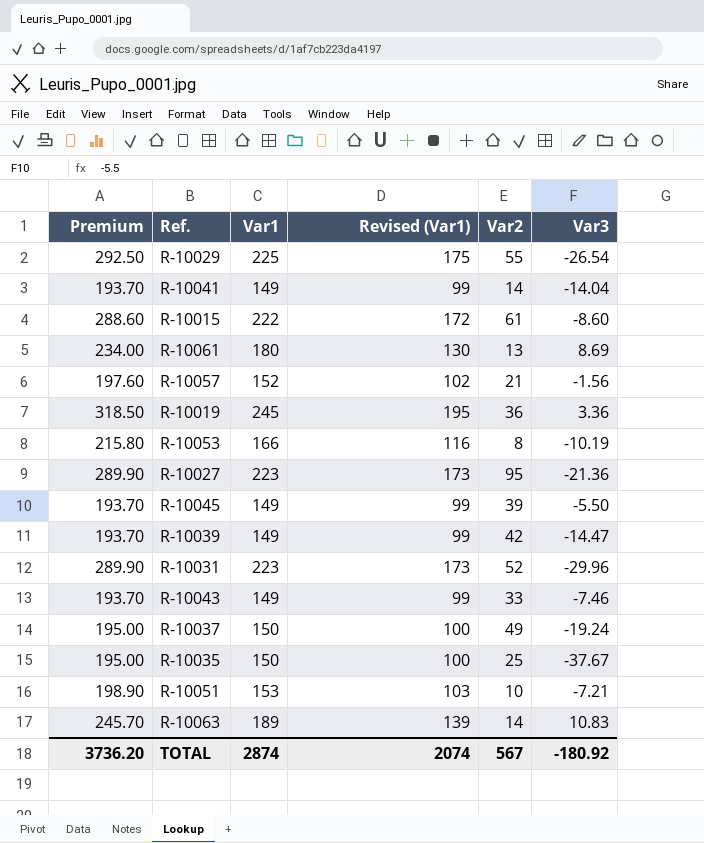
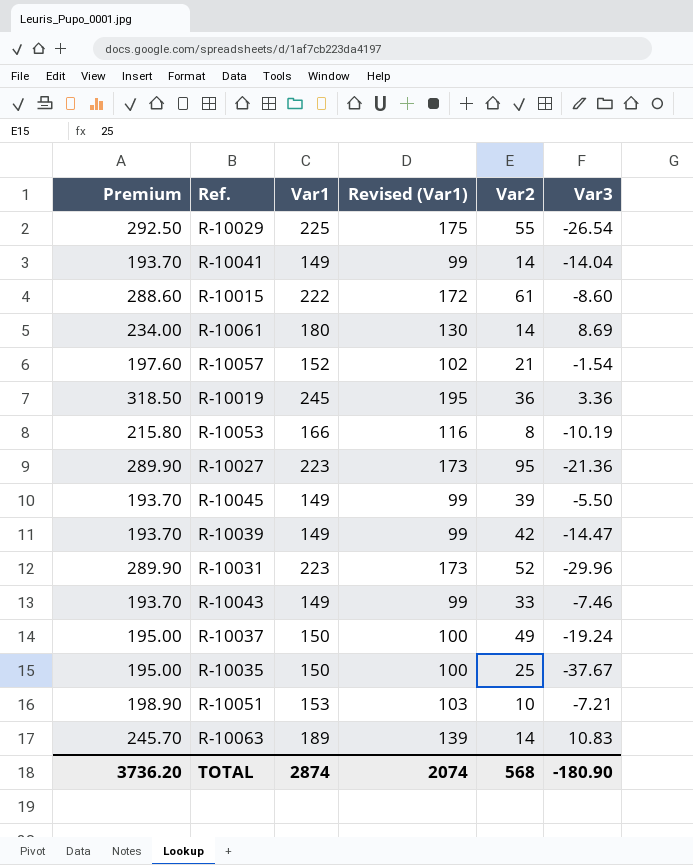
R-10061 | Var2: 13 -> 14
R-10057 | Var3: -1.56 -> -1.54
TOTAL | Var2: 567 -> 568
TOTAL | Var3: -180.92 -> -180.90

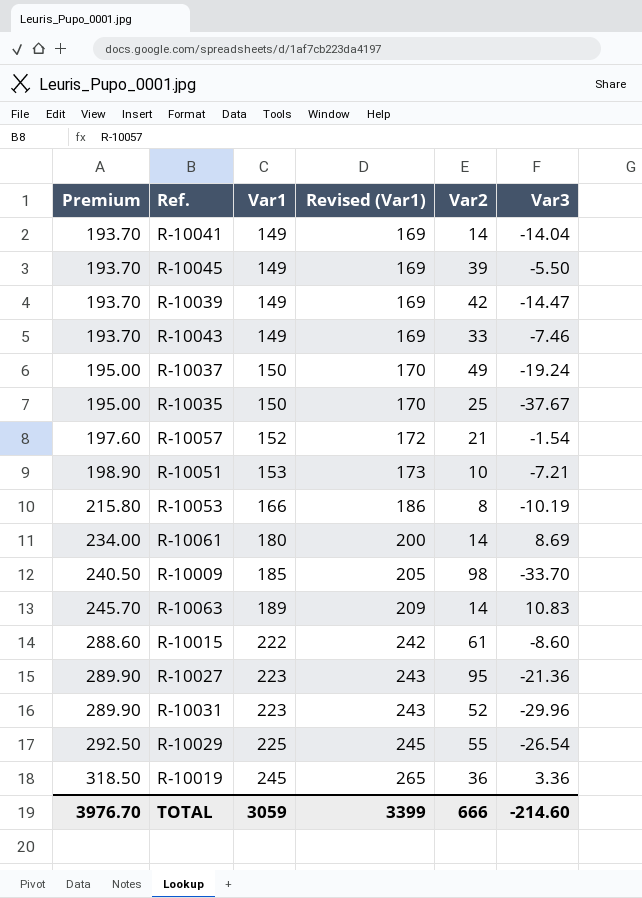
row order: none -> Premium ascending
column Revised (Var1) | formula: [Var1] - 50 -> [Var1] + 20
row R-10009: none -> 240.50 | 185 | 205 | 98 | -33.70
TOTAL | Premium: 3736.20 -> 3976.70
TOTAL | Var1: 2874 -> 3059
TOTAL | Revised (Var1): 2074 -> 3399
TOTAL | Var2: 568 -> 666
TOTAL | Var3: -180.90 -> -214.60

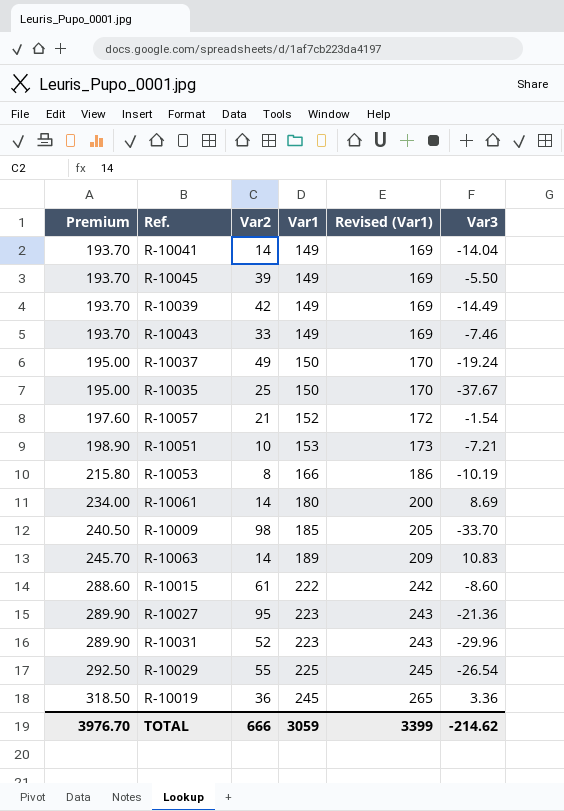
column Var2 | position: 5 -> 3
R-10039 | Var3: -14.47 -> -14.49
TOTAL | Var3: -214.60 -> -214.62

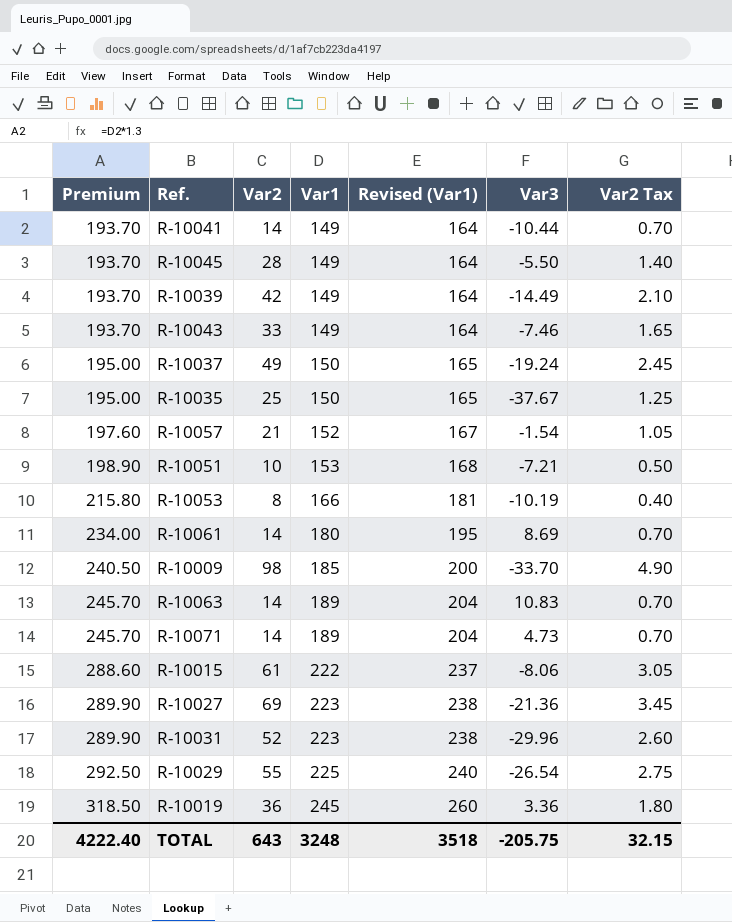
column Revised (Var1) | formula: [Var1] + 20 -> [Var1] + 15
column Var2 Tax | formula: none -> [Var2] * 0.05
R-10041 | Var3: -14.04 -> -10.44
R-10045 | Var2: 39 -> 28
row R-10071: none -> 245.70 | 14 | 189 | 204 | 4.73 | 0.70
R-10015 | Var3: -8.60 -> -8.06
R-10027 | Var2: 95 -> 69
TOTAL | Premium: 3976.70 -> 4222.40
TOTAL | Var2: 666 -> 643
TOTAL | Var1: 3059 -> 3248
TOTAL | Revised (Var1): 3399 -> 3518
TOTAL | Var3: -214.62 -> -205.75

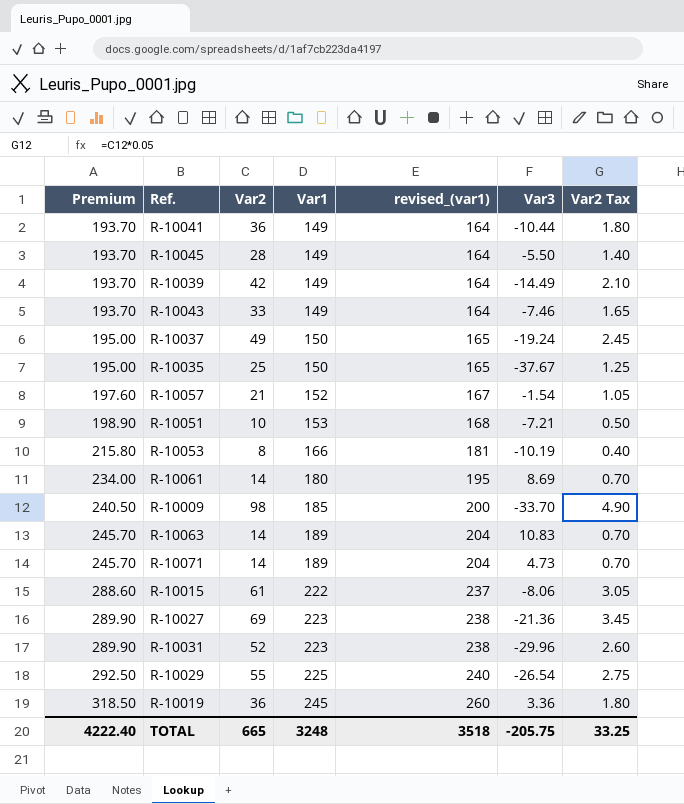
column name: Revised (Var1) -> revised_(var1)
R-10041 | Var2: 14 -> 36
R-10041 | Var2 Tax: 0.70 -> 1.80
TOTAL | Var2: 643 -> 665
TOTAL | Var2 Tax: 32.15 -> 33.25

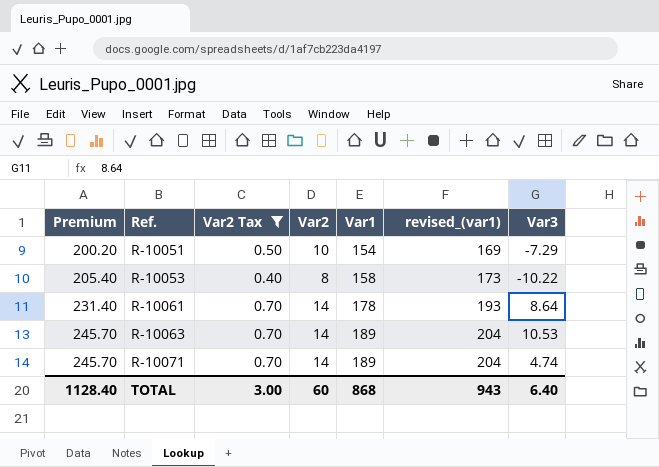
filter: none -> Var2 Tax <= 0.70
column Var2 Tax | position: 7 -> 3
R-10051 | Premium: 198.90 -> 200.20
R-10051 | Var1: 153 -> 154
R-10051 | revised_(var1): 168 -> 169
R-10051 | Var3: -7.21 -> -7.29
R-10053 | Premium: 215.80 -> 205.40
R-10053 | Var1: 166 -> 158
R-10053 | revised_(var1): 181 -> 173
R-10053 | Var3: -10.19 -> -10.22
R-10061 | Premium: 234.00 -> 231.40
R-10061 | Var1: 180 -> 178
R-10061 | revised_(var1): 195 -> 193
R-10061 | Var3: 8.69 -> 8.64
R-10063 | Var3: 10.83 -> 10.53
R-10071 | Var3: 4.73 -> 4.74
TOTAL | Premium: 4222.40 -> 1128.40
TOTAL | Var2 Tax: 33.25 -> 3.00
TOTAL | Var2: 665 -> 60
TOTAL | Var1: 3248 -> 868
TOTAL | revised_(var1): 3518 -> 943
TOTAL | Var3: -205.75 -> 6.40

